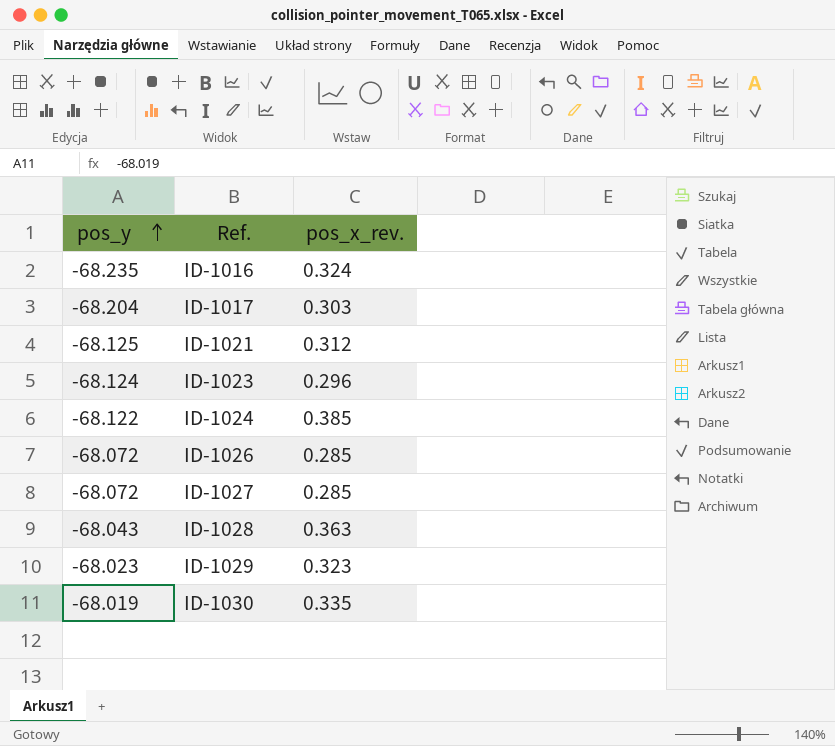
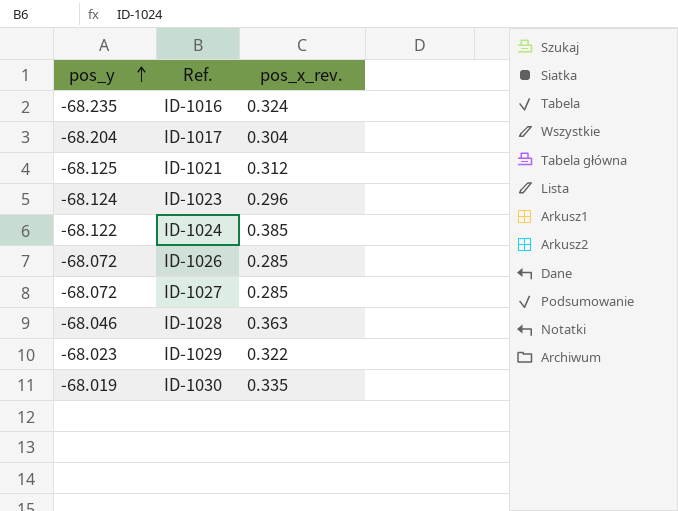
ID-1017 | pos_x_rev.: 0.303 -> 0.304
ID-1028 | pos_y: -68.043 -> -68.046
ID-1029 | pos_x_rev.: 0.323 -> 0.322

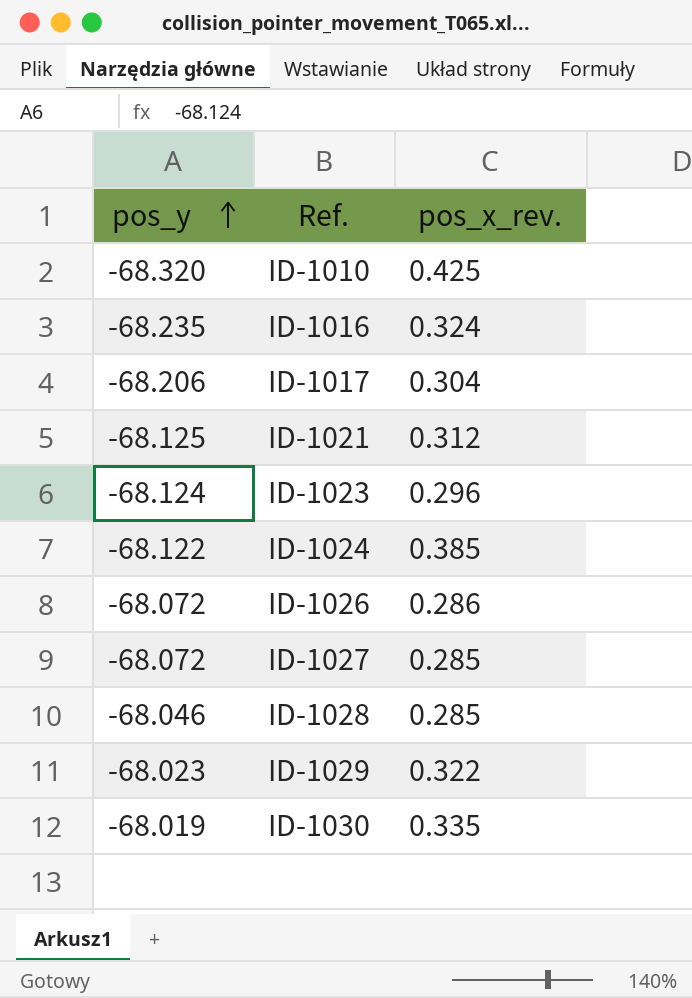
row ID-1010: none -> -68.320 | 0.425
ID-1017 | pos_y: -68.204 -> -68.206
ID-1026 | pos_x_rev.: 0.285 -> 0.286
ID-1028 | pos_x_rev.: 0.363 -> 0.285

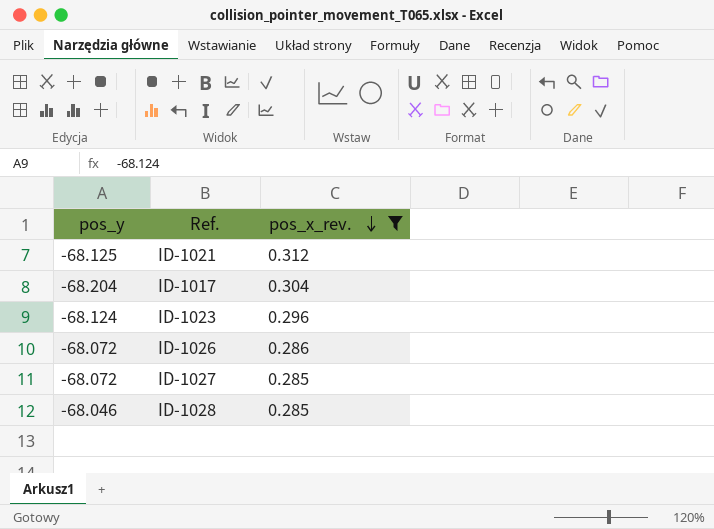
filter: none -> pos_x_rev. <= 0.312
row order: pos_y ascending -> pos_x_rev. descending
ID-1017 | pos_y: -68.206 -> -68.204

